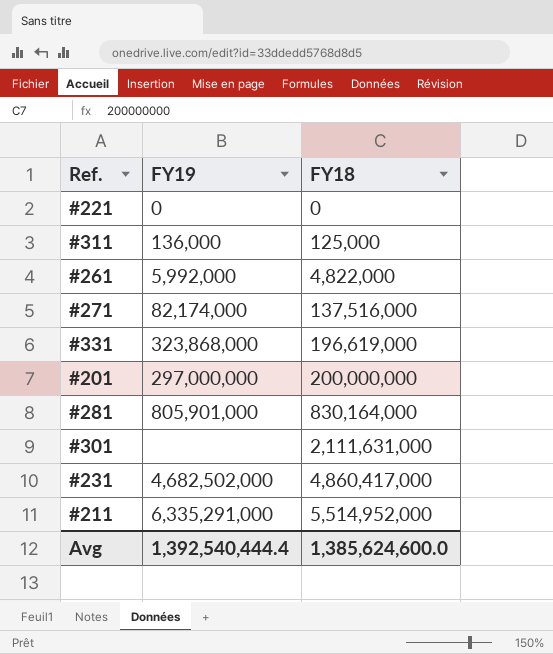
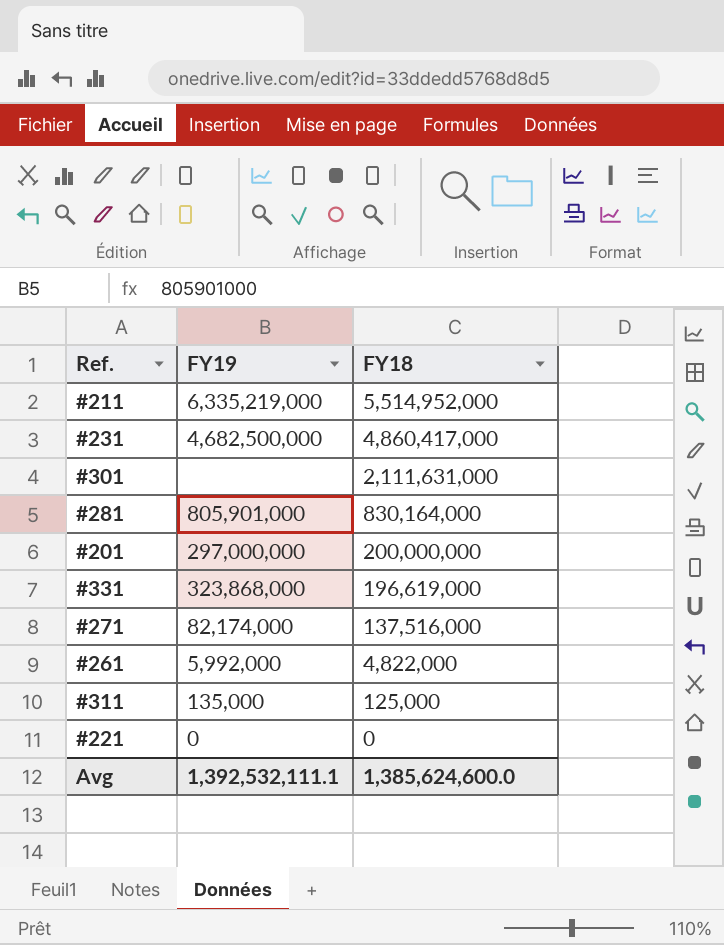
row order: FY18 ascending -> FY18 descending
#211 | FY19: 6,335,291,000 -> 6,335,219,000
#231 | FY19: 4,682,502,000 -> 4,682,500,000
#311 | FY19: 136,000 -> 135,000
Avg | FY19: 1,392,540,444.4 -> 1,392,532,111.1

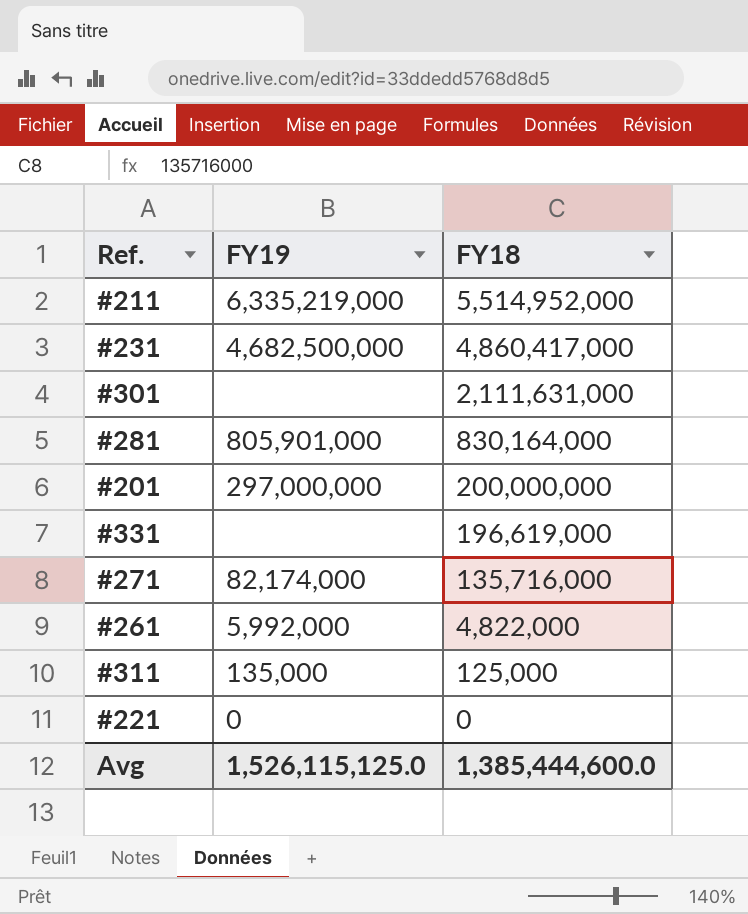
#331 | FY19: 323,868,000 -> none
#271 | FY18: 137,516,000 -> 135,716,000
Avg | FY19: 1,392,532,111.1 -> 1,526,115,125.0
Avg | FY18: 1,385,624,600.0 -> 1,385,444,600.0

